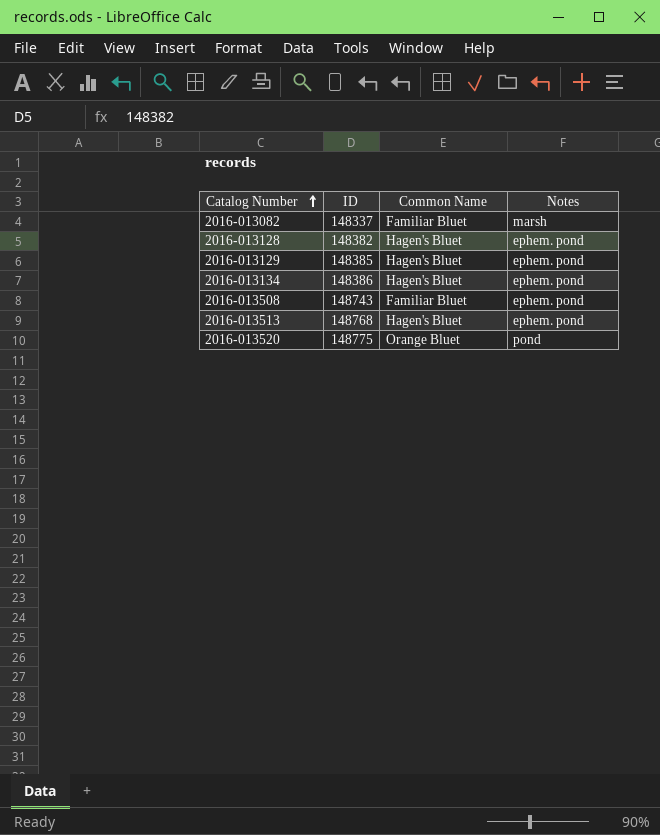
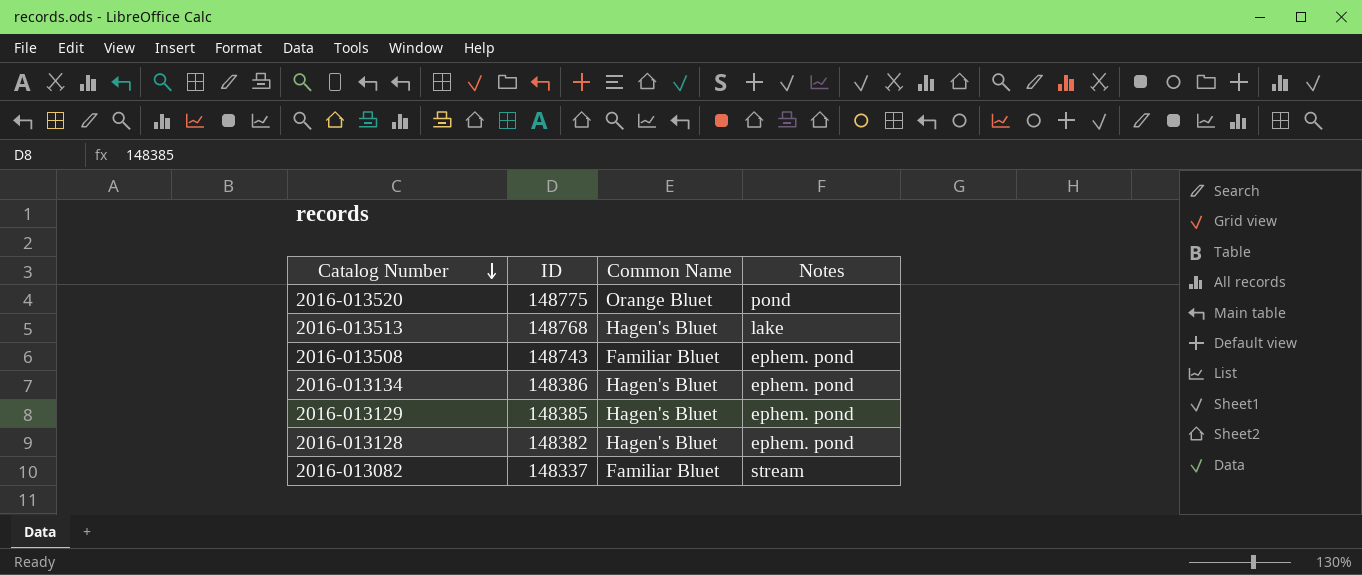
row order: Catalog Number ascending -> Catalog Number descending
2016-013513 | Notes: ephem. pond -> lake
2016-013082 | Notes: marsh -> stream

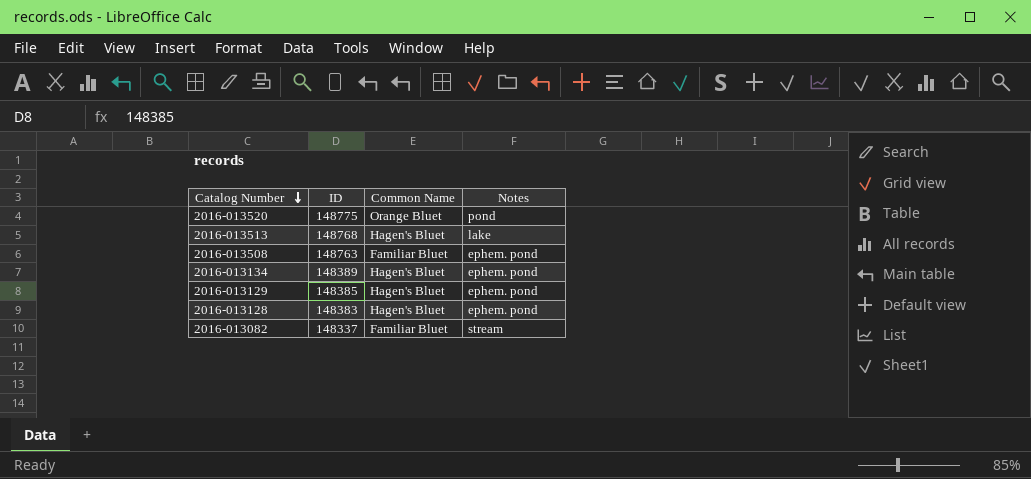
2016-013508 | ID: 148743 -> 148763
2016-013134 | ID: 148386 -> 148389
2016-013128 | ID: 148382 -> 148383

